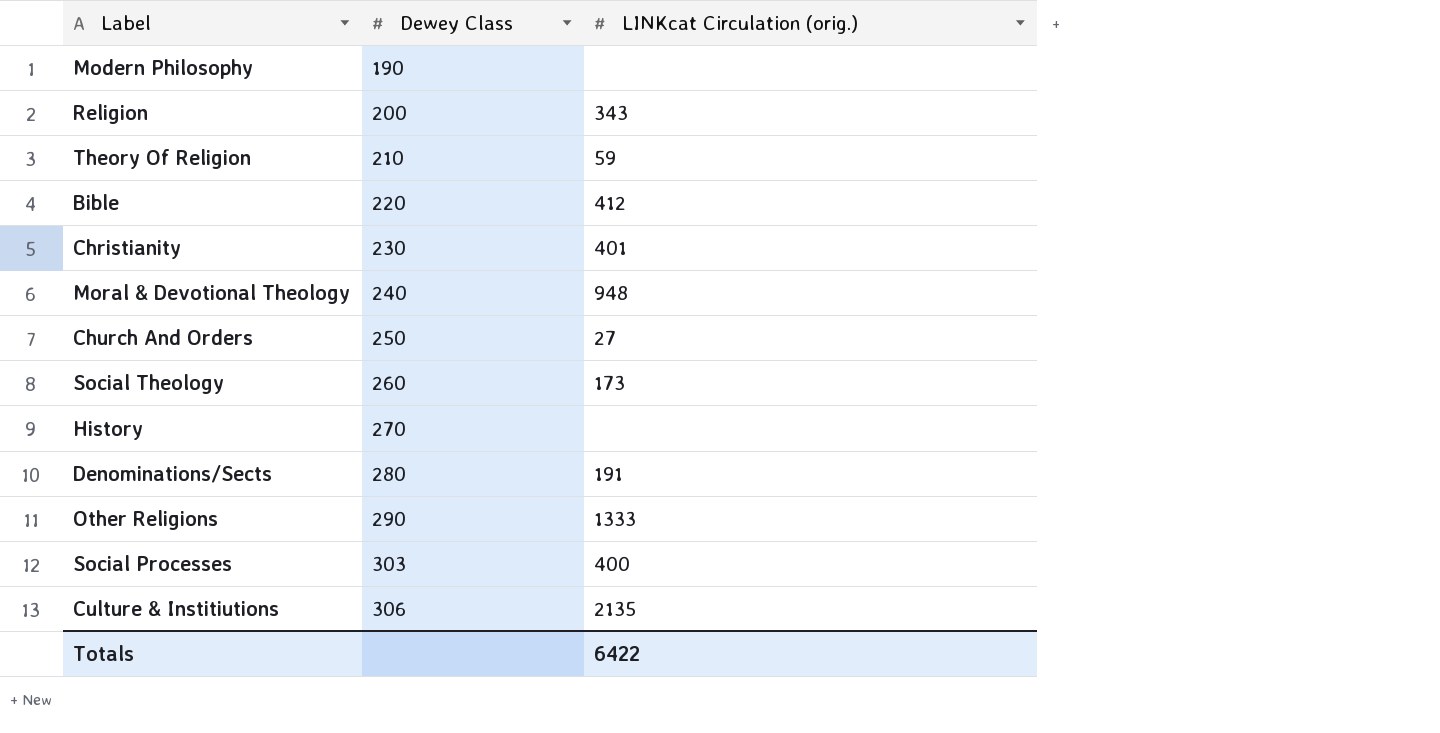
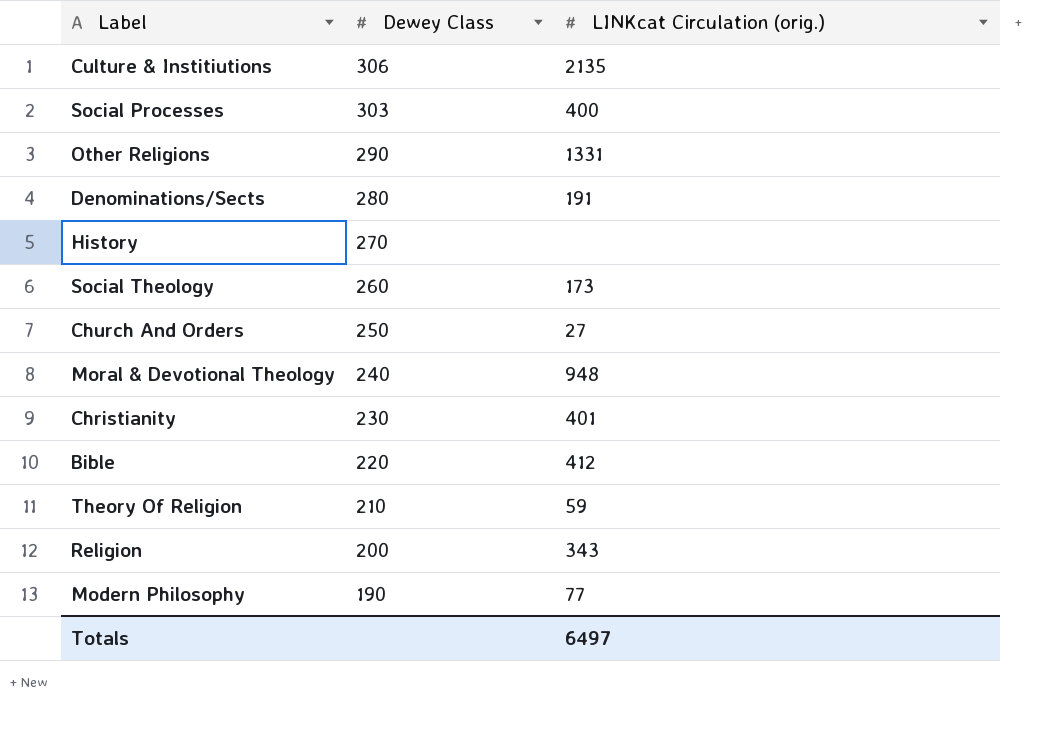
row order: Dewey Class ascending -> Dewey Class descending
Other Religions | LINKcat Circulation (orig.): 1333 -> 1331
Modern Philosophy | LINKcat Circulation (orig.): none -> 77
Totals | LINKcat Circulation (orig.): 6422 -> 6497

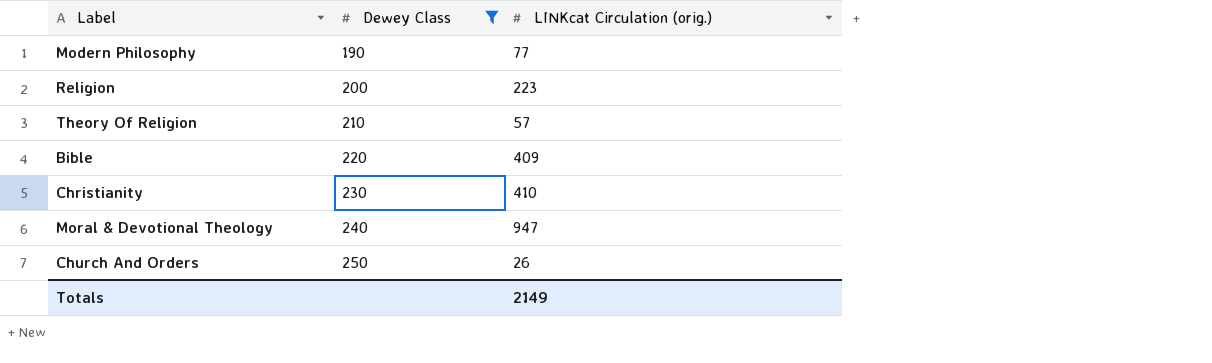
filter: none -> Dewey Class <= 250
row order: Dewey Class descending -> Dewey Class ascending
Religion | LINKcat Circulation (orig.): 343 -> 223
Theory Of Religion | LINKcat Circulation (orig.): 59 -> 57
Bible | LINKcat Circulation (orig.): 412 -> 409
Christianity | LINKcat Circulation (orig.): 401 -> 410
Moral & Devotional Theology | LINKcat Circulation (orig.): 948 -> 947
Church And Orders | LINKcat Circulation (orig.): 27 -> 26
Totals | LINKcat Circulation (orig.): 6497 -> 2149

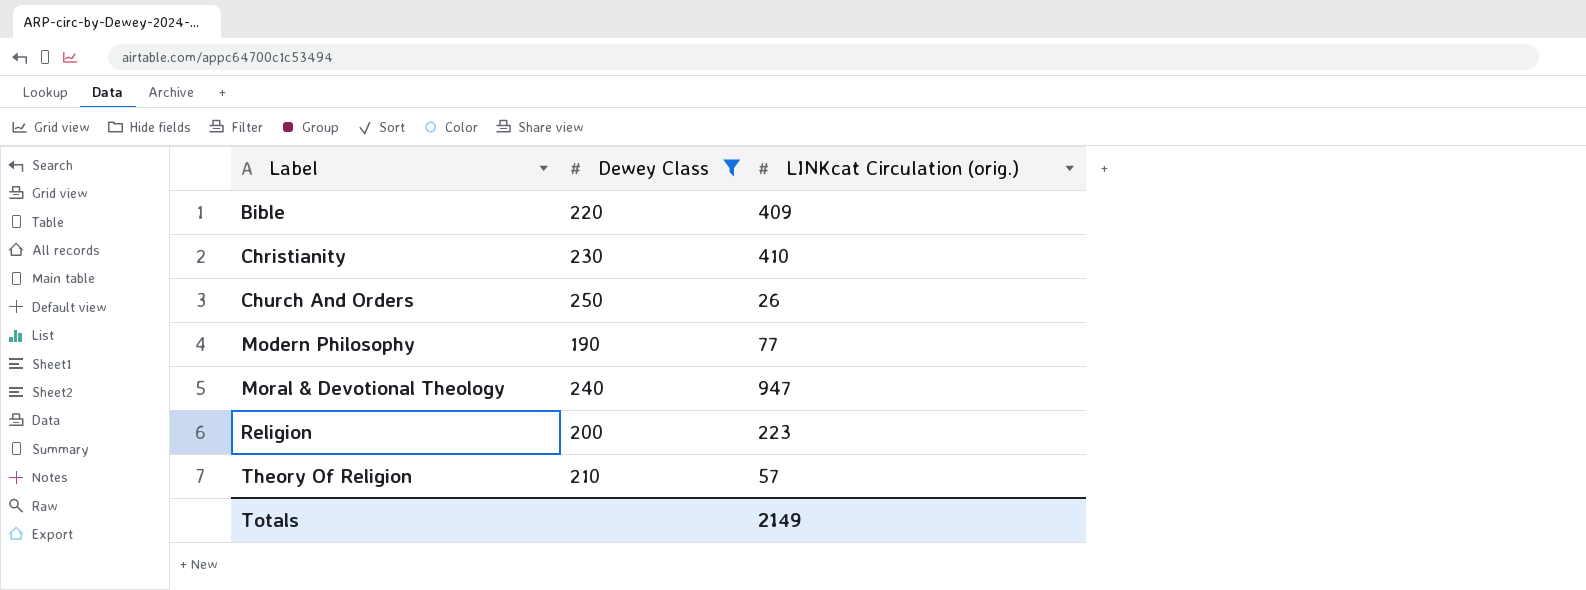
row order: Dewey Class ascending -> Label ascending

